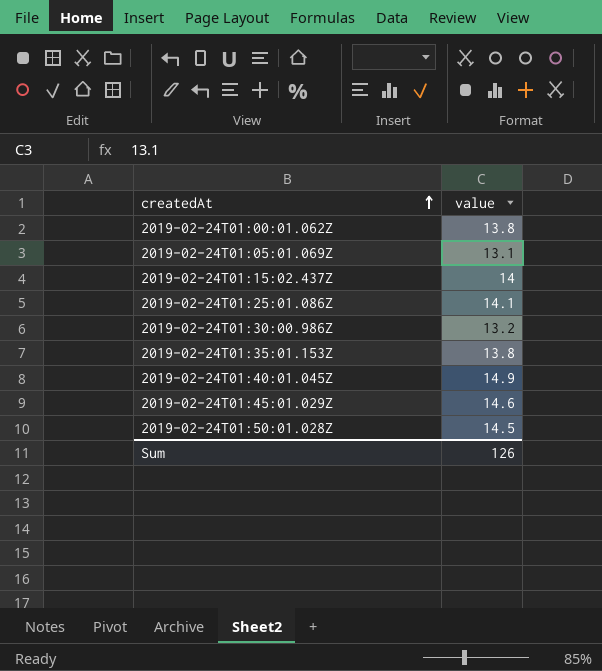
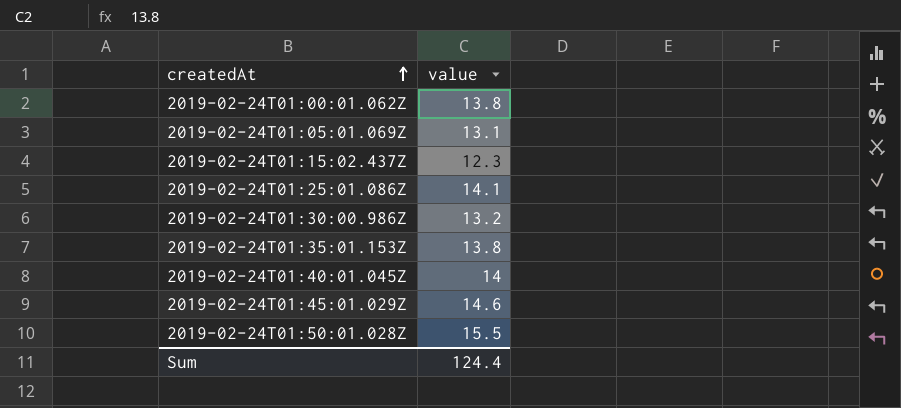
2019-02-24T01:15:02.437Z | value: 14 -> 12.3
2019-02-24T01:40:01.045Z | value: 14.9 -> 14
2019-02-24T01:50:01.028Z | value: 14.5 -> 15.5
Sum | value: 126 -> 124.4

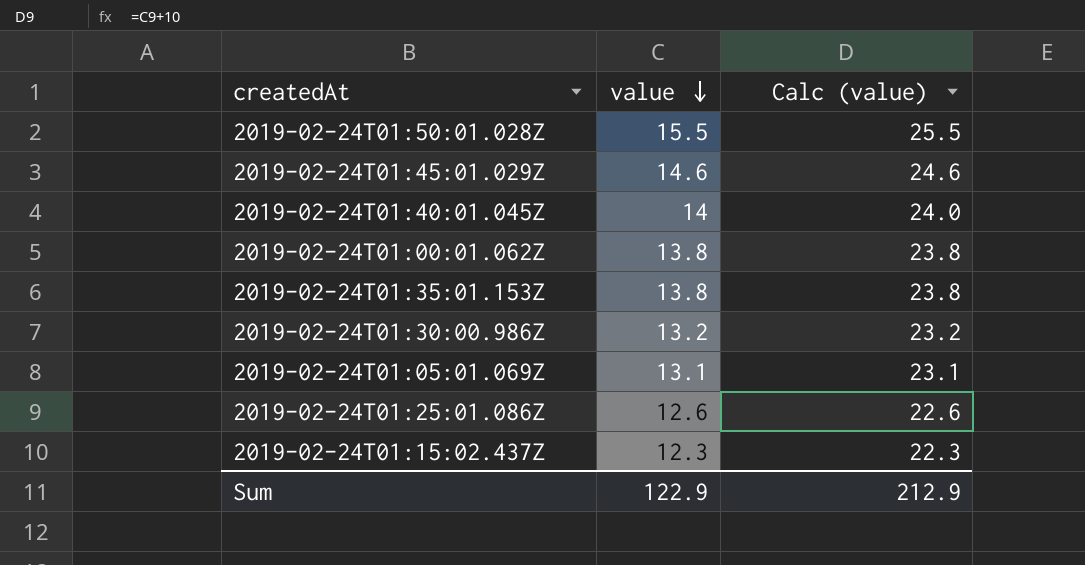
row order: createdAt ascending -> value descending
column Calc (value) | formula: none -> [value] + 10
2019-02-24T01:25:01.086Z | value: 14.1 -> 12.6
Sum | value: 124.4 -> 122.9

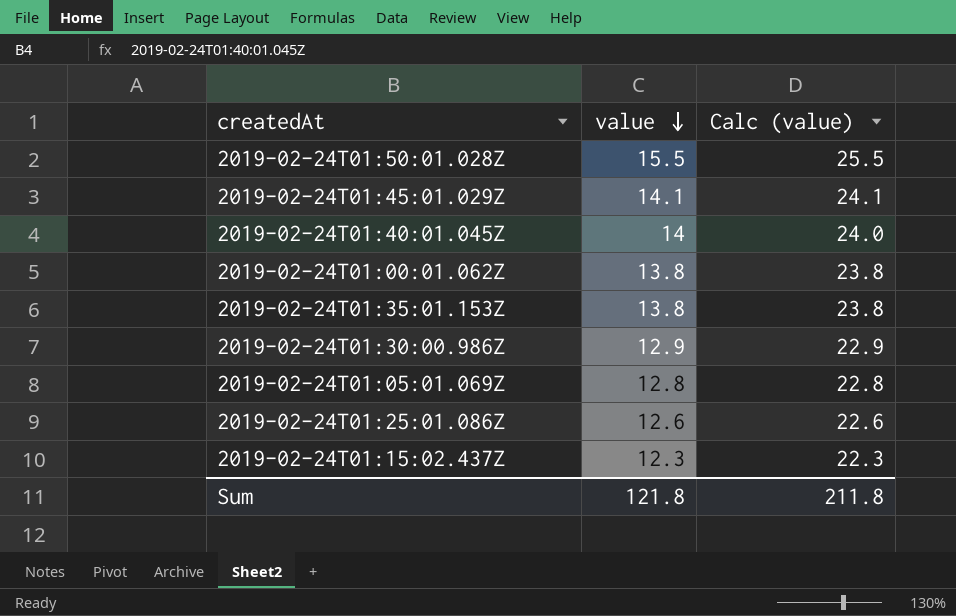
2019-02-24T01:45:01.029Z | value: 14.6 -> 14.1
2019-02-24T01:45:01.029Z | Calc (value): 24.6 -> 24.1
2019-02-24T01:30:00.986Z | value: 13.2 -> 12.9
2019-02-24T01:30:00.986Z | Calc (value): 23.2 -> 22.9
2019-02-24T01:05:01.069Z | value: 13.1 -> 12.8
2019-02-24T01:05:01.069Z | Calc (value): 23.1 -> 22.8
Sum | value: 122.9 -> 121.8
Sum | Calc (value): 212.9 -> 211.8

